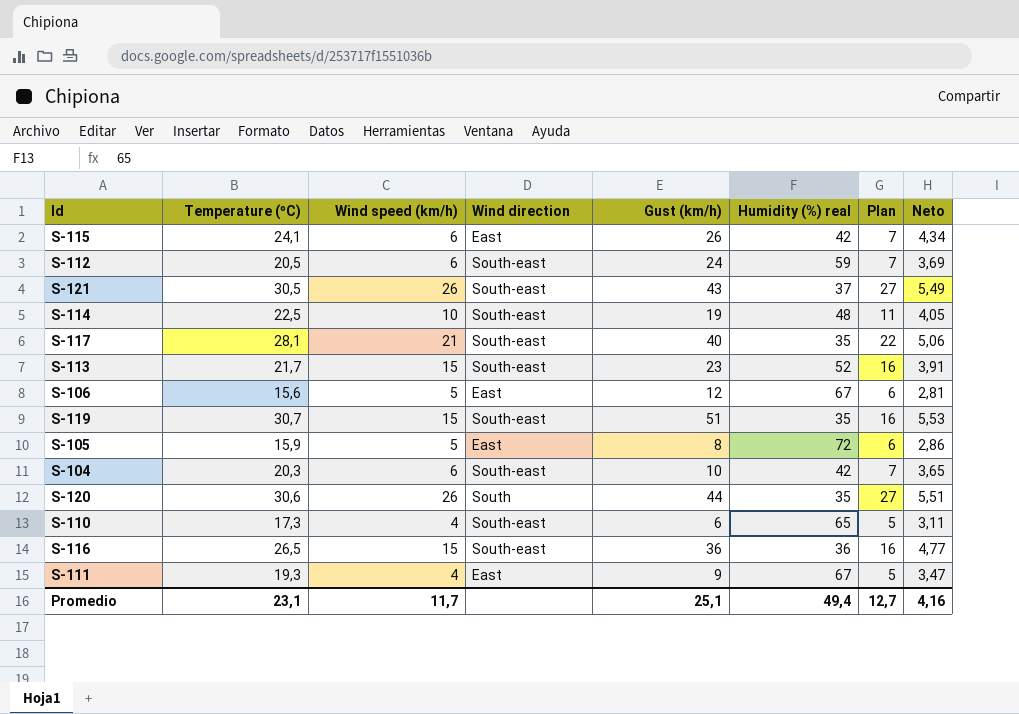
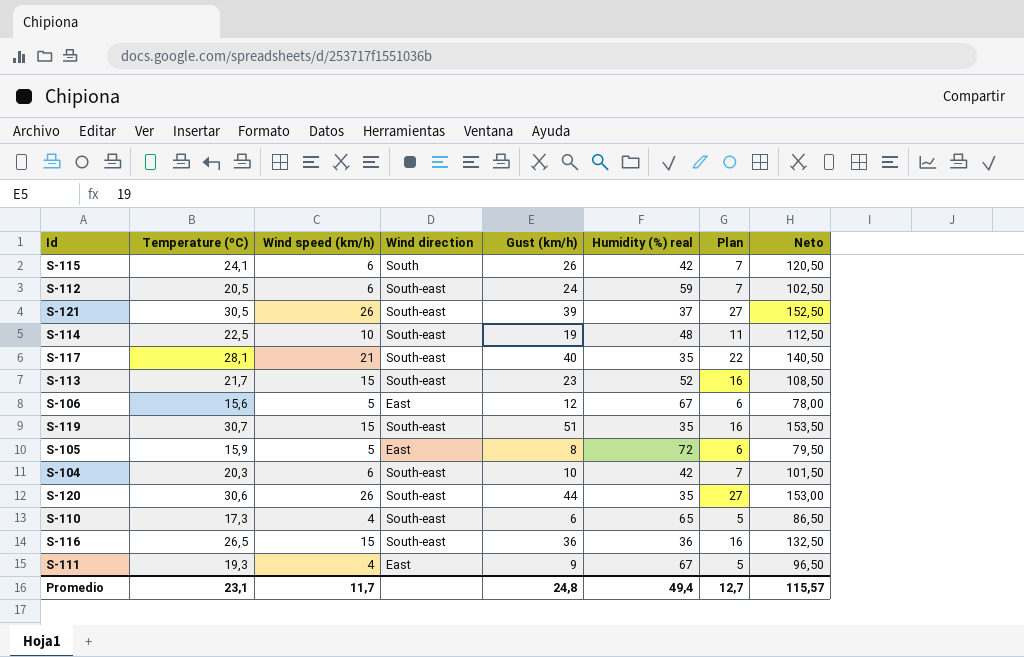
column Neto | formula: [Temperature (ºC)] * 0,18 -> [Temperature (ºC)] * 5
S-115 | Wind direction: East -> South
S-121 | Gust (km/h): 43 -> 39
S-120 | Wind direction: South -> South-east
Promedio | Gust (km/h): 25,1 -> 24,8
Promedio | Neto: 4,16 -> 115,57

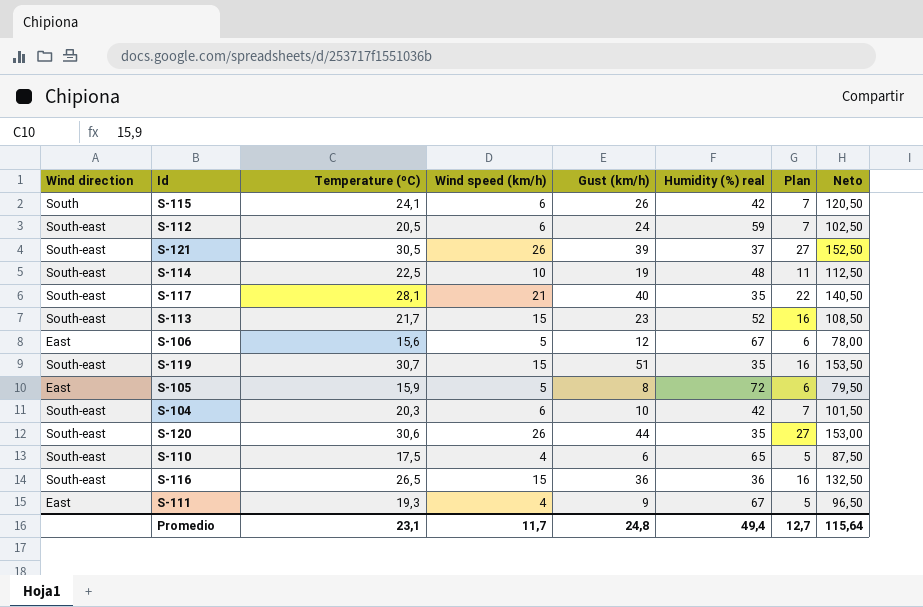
column Wind direction | position: 4 -> 1
S-110 | Temperature (ºC): 17,3 -> 17,5
S-110 | Neto: 86,50 -> 87,50
Promedio | Neto: 115,57 -> 115,64

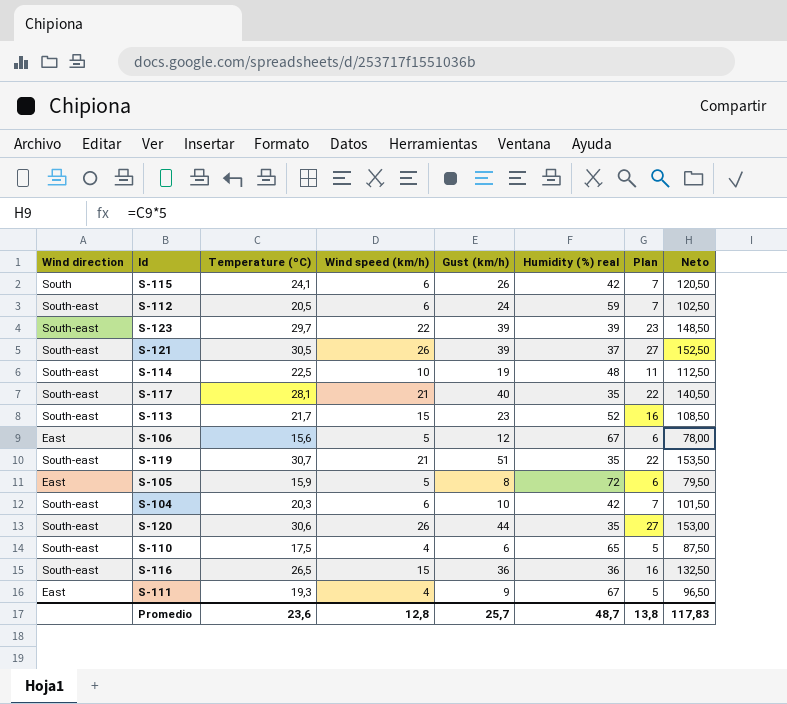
row S-123: none -> South-east | 29,7 | 22 | 39 | 39 | 23 | 148,50
S-119 | Wind speed (km/h): 15 -> 21
S-119 | Plan: 16 -> 22
Promedio | Temperature (ºC): 23,1 -> 23,6
Promedio | Wind speed (km/h): 11,7 -> 12,8
Promedio | Gust (km/h): 24,8 -> 25,7
Promedio | Humidity (%) real: 49,4 -> 48,7
Promedio | Plan: 12,7 -> 13,8
Promedio | Neto: 115,64 -> 117,83

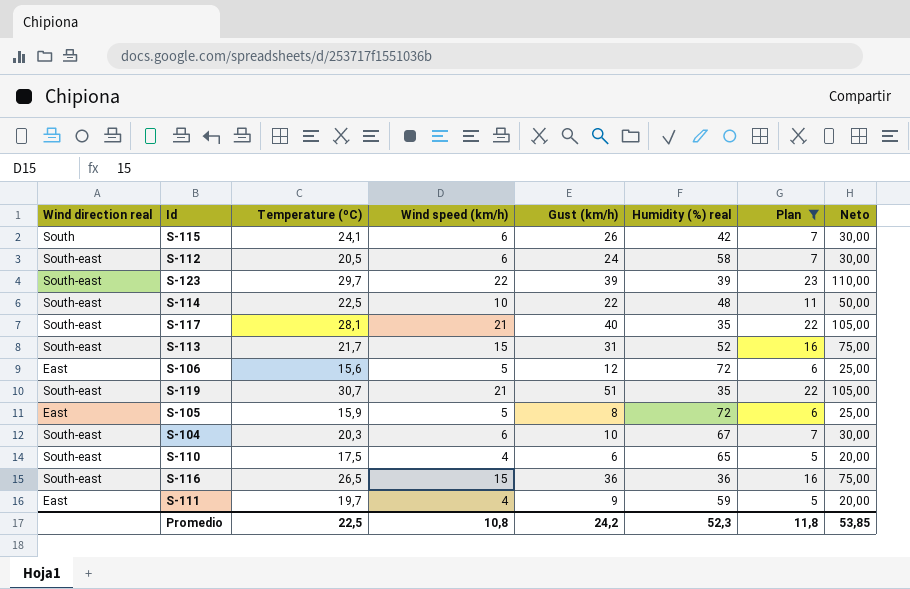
filter: none -> Plan != 27
column name: Wind direction -> Wind direction real
column Neto | formula: [Temperature (ºC)] * 5 -> [Wind speed (km/h)] * 5
S-112 | Humidity (%) real: 59 -> 58
S-114 | Gust (km/h): 19 -> 22
S-113 | Gust (km/h): 23 -> 31
S-106 | Humidity (%) real: 67 -> 72
S-104 | Humidity (%) real: 42 -> 67
S-111 | Temperature (ºC): 19,3 -> 19,7
S-111 | Humidity (%) real: 67 -> 59
Promedio | Temperature (ºC): 23,6 -> 22,5
Promedio | Wind speed (km/h): 12,8 -> 10,8
Promedio | Gust (km/h): 25,7 -> 24,2
Promedio | Humidity (%) real: 48,7 -> 52,3
Promedio | Plan: 13,8 -> 11,8
Promedio | Neto: 117,83 -> 53,85

